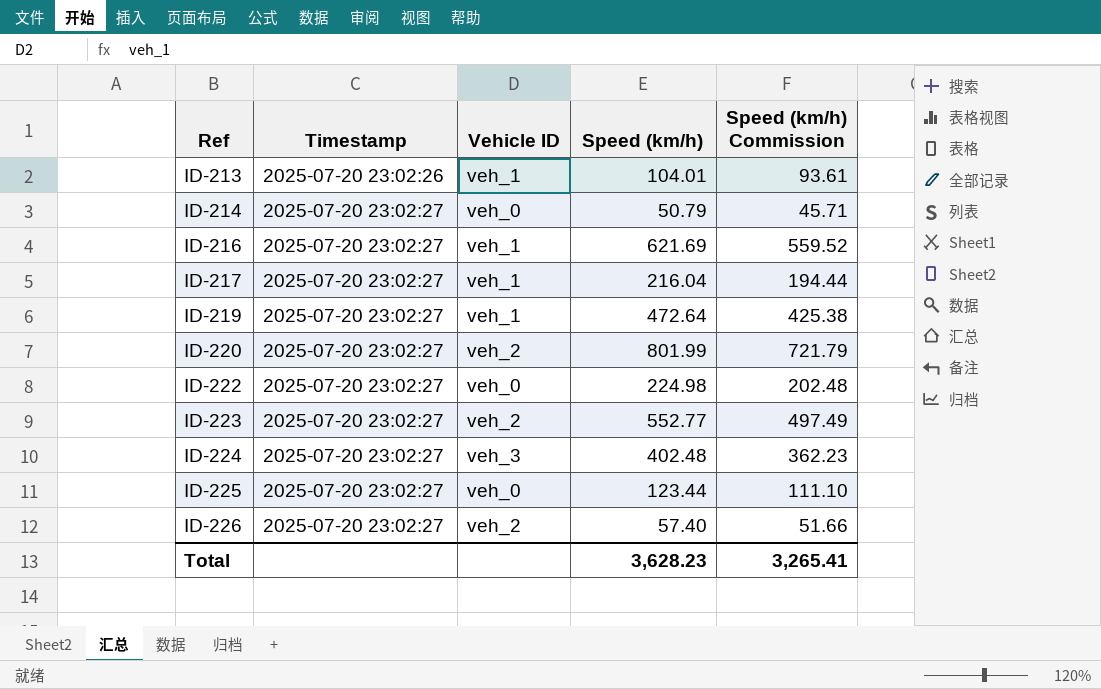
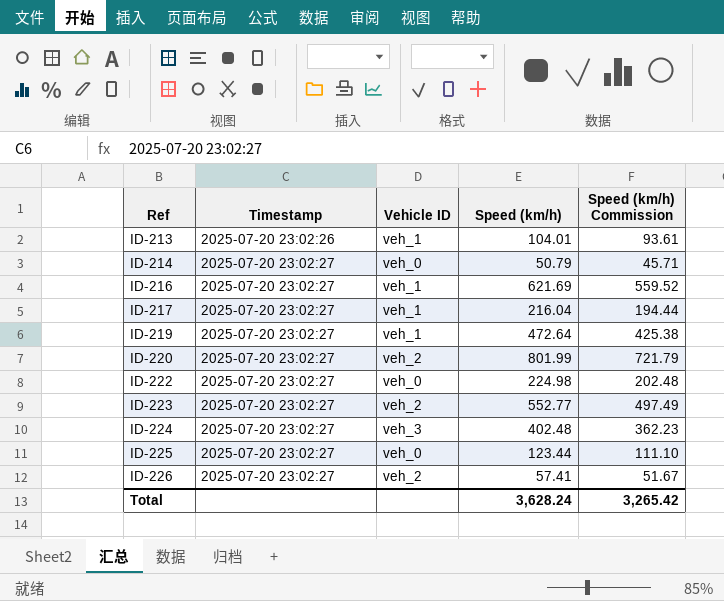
ID-226 | Speed (km/h): 57.40 -> 57.41
ID-226 | Speed (km/h) Commission: 51.66 -> 51.67
Total | Speed (km/h): 3,628.23 -> 3,628.24
Total | Speed (km/h) Commission: 3,265.41 -> 3,265.42

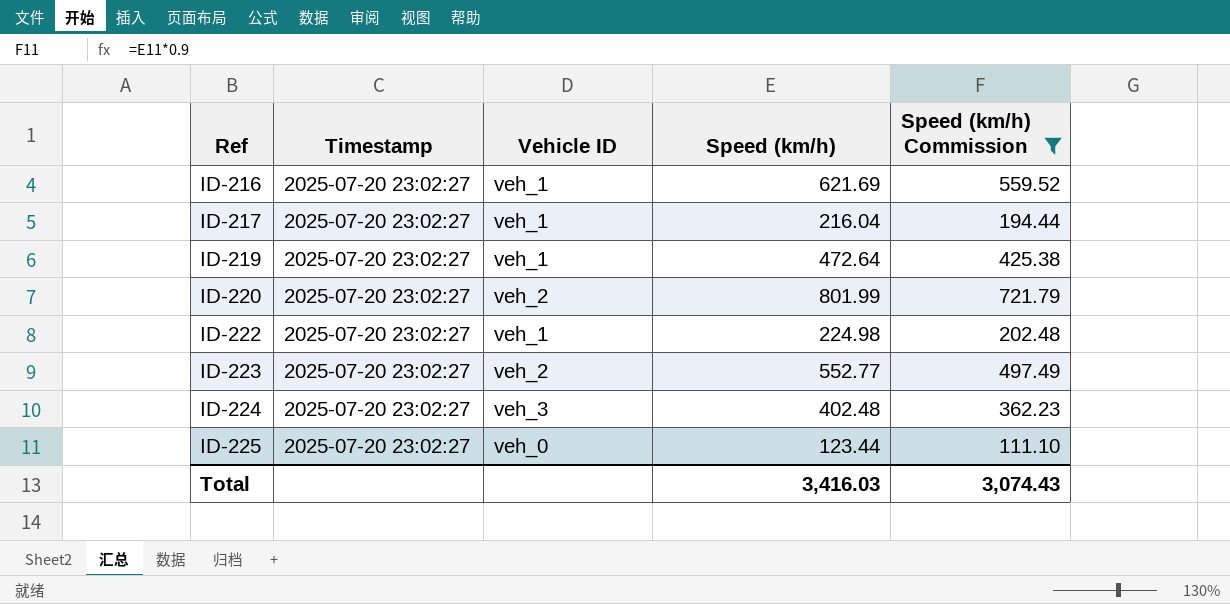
filter: none -> Speed (km/h) Commission >= 111.10
ID-222 | Vehicle ID: veh_0 -> veh_1
Total | Speed (km/h): 3,628.24 -> 3,416.03
Total | Speed (km/h) Commission: 3,265.42 -> 3,074.43

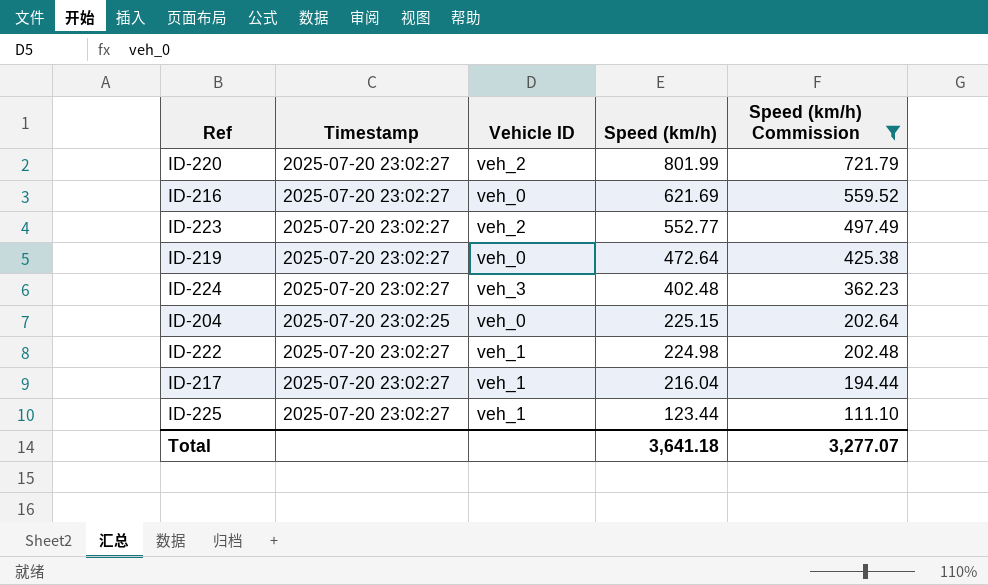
row order: Ref ascending -> Speed (km/h) descending
ID-216 | Vehicle ID: veh_1 -> veh_0
ID-219 | Vehicle ID: veh_1 -> veh_0
row ID-204: none -> 2025-07-20 23:02:25 | veh_0 | 225.15 | 202.64
ID-225 | Vehicle ID: veh_0 -> veh_1
Total | Speed (km/h): 3,416.03 -> 3,641.18
Total | Speed (km/h) Commission: 3,074.43 -> 3,277.07

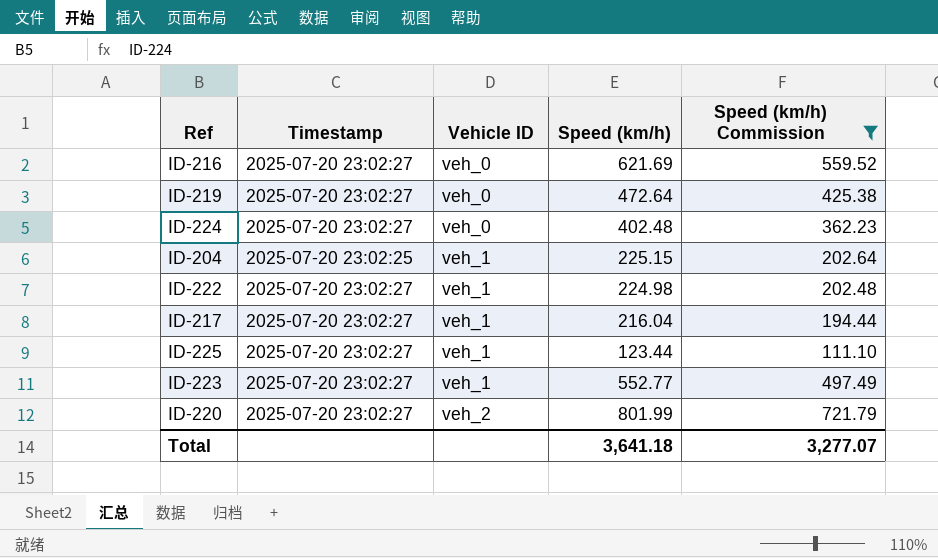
row order: Speed (km/h) descending -> Vehicle ID ascending
ID-224 | Vehicle ID: veh_3 -> veh_0
ID-204 | Vehicle ID: veh_0 -> veh_1
ID-223 | Vehicle ID: veh_2 -> veh_1

